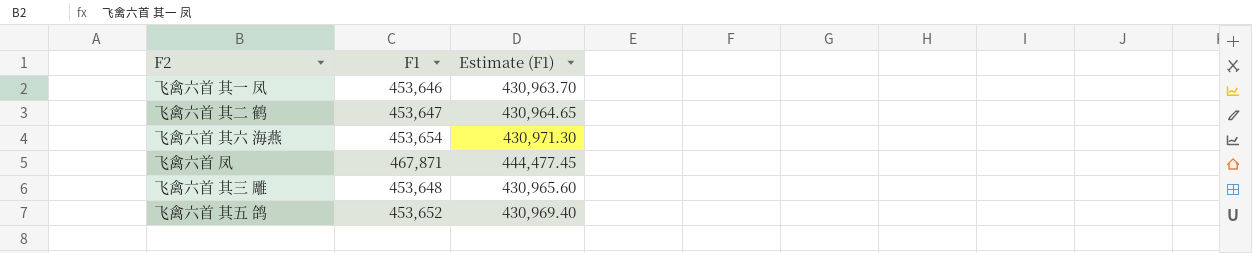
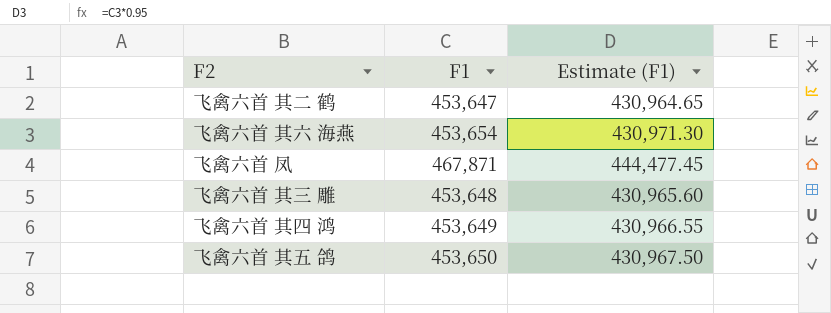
row 飞禽六首 其一 凤: 453,646 | 430,963.70 -> none
row 飞禽六首 其四 鸿: none -> 453,649 | 430,966.55
飞禽六首 其五 鸽 | F1: 453,652 -> 453,650
飞禽六首 其五 鸽 | Estimate (F1): 430,969.40 -> 430,967.50

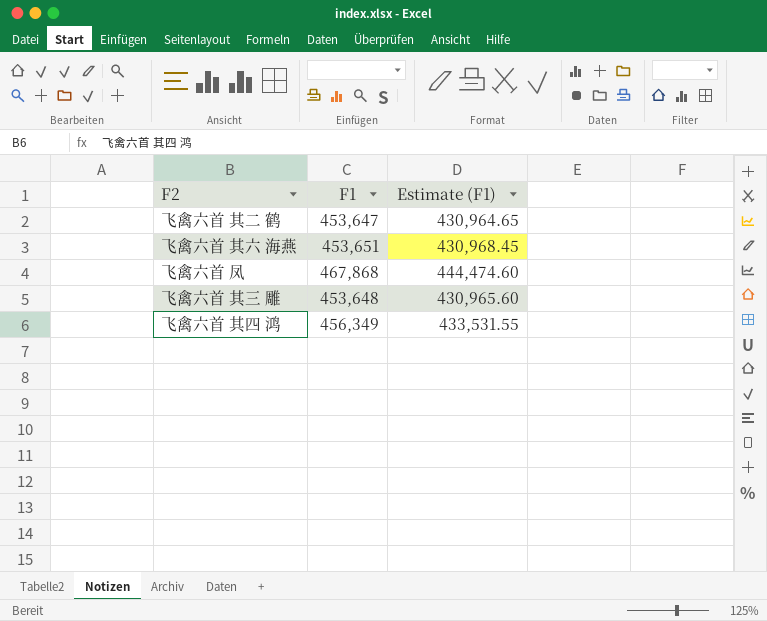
row 飞禽六首 其五 鸽: 453,650 | 430,967.50 -> none
飞禽六首 其六 海燕 | F1: 453,654 -> 453,651
飞禽六首 其六 海燕 | Estimate (F1): 430,971.30 -> 430,968.45
飞禽六首 凤 | F1: 467,871 -> 467,868
飞禽六首 凤 | Estimate (F1): 444,477.45 -> 444,474.60
飞禽六首 其四 鸿 | F1: 453,649 -> 456,349
飞禽六首 其四 鸿 | Estimate (F1): 430,966.55 -> 433,531.55

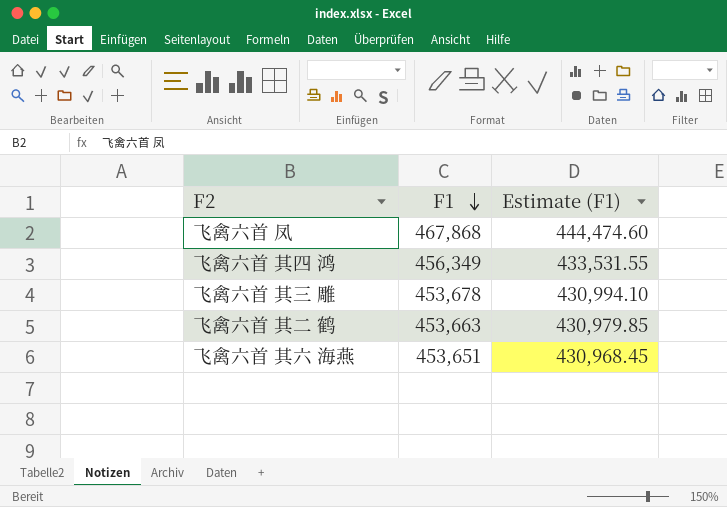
row order: none -> F1 descending
飞禽六首 其三 雕 | F1: 453,648 -> 453,678
飞禽六首 其三 雕 | Estimate (F1): 430,965.60 -> 430,994.10
飞禽六首 其二 鹤 | F1: 453,647 -> 453,663
飞禽六首 其二 鹤 | Estimate (F1): 430,964.65 -> 430,979.85

